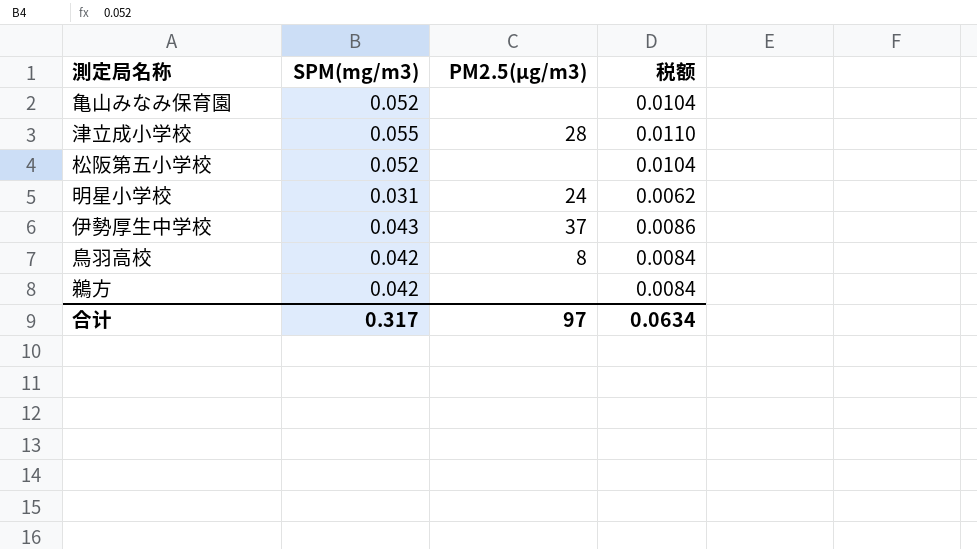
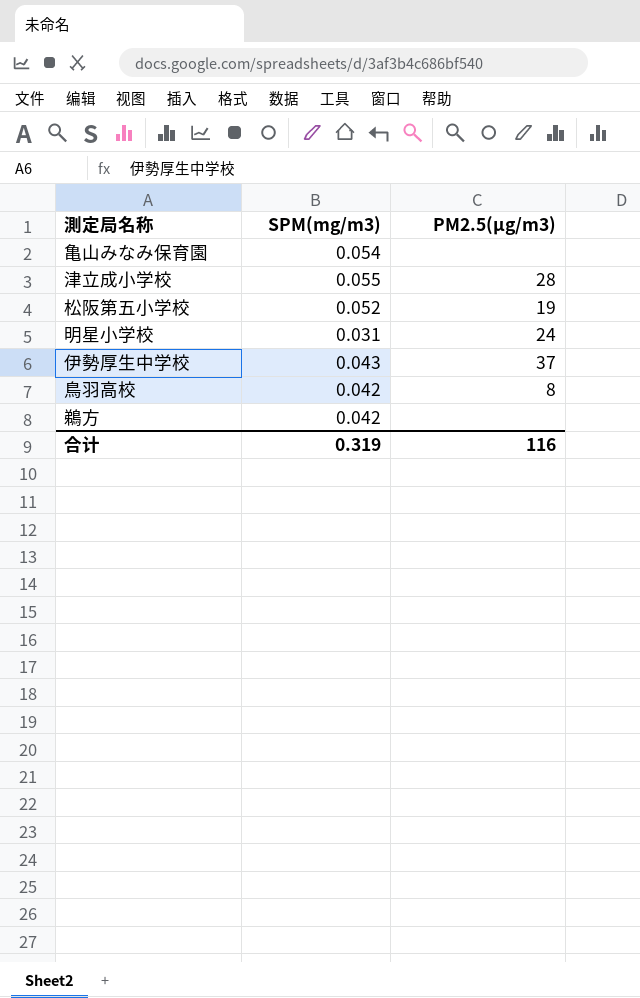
column 税额 | formula: [SPM(mg/m3)] * 0.2 -> none
亀山みなみ保育園 | SPM(mg/m3): 0.052 -> 0.054
松阪第五小学校 | PM2.5(μg/m3): none -> 19
合计 | SPM(mg/m3): 0.317 -> 0.319
合计 | PM2.5(μg/m3): 97 -> 116

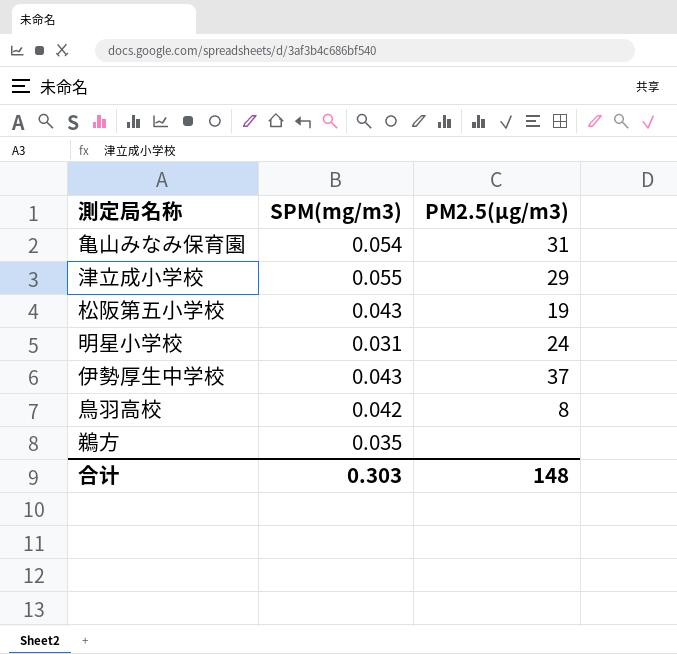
亀山みなみ保育園 | PM2.5(μg/m3): none -> 31
津立成小学校 | PM2.5(μg/m3): 28 -> 29
松阪第五小学校 | SPM(mg/m3): 0.052 -> 0.043
鵜方 | SPM(mg/m3): 0.042 -> 0.035
合计 | SPM(mg/m3): 0.319 -> 0.303
合计 | PM2.5(μg/m3): 116 -> 148

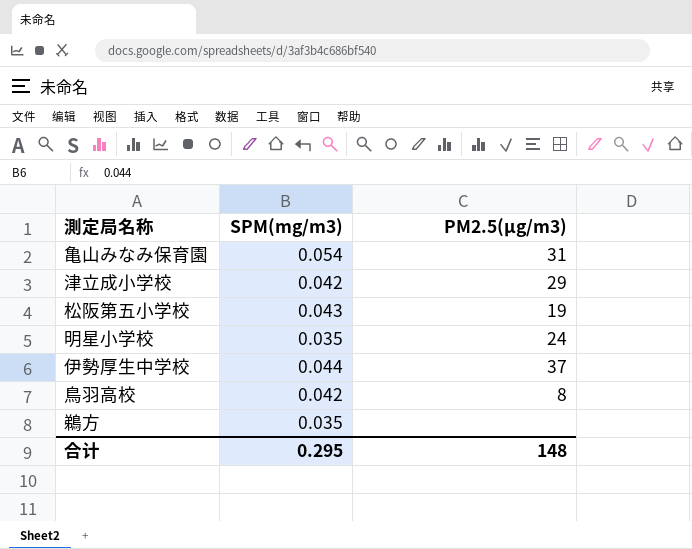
津立成小学校 | SPM(mg/m3): 0.055 -> 0.042
明星小学校 | SPM(mg/m3): 0.031 -> 0.035
伊勢厚生中学校 | SPM(mg/m3): 0.043 -> 0.044
合计 | SPM(mg/m3): 0.303 -> 0.295

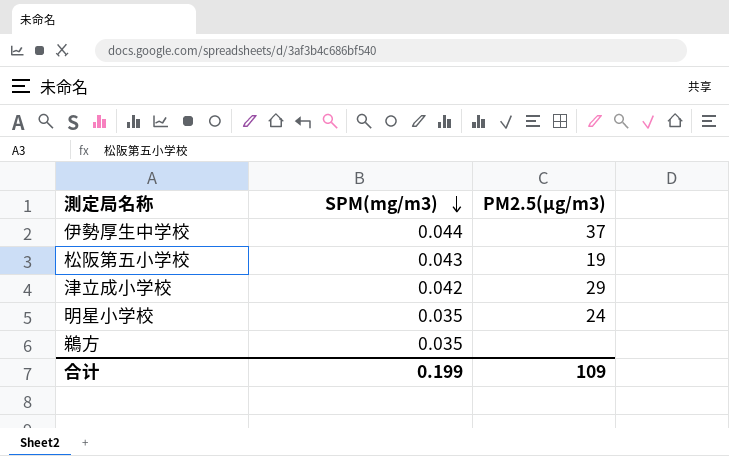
row order: none -> SPM(mg/m3) descending
row 亀山みなみ保育園: 0.054 | 31 -> none
row 鳥羽高校: 0.042 | 8 -> none
合计 | SPM(mg/m3): 0.295 -> 0.199
合计 | PM2.5(μg/m3): 148 -> 109

